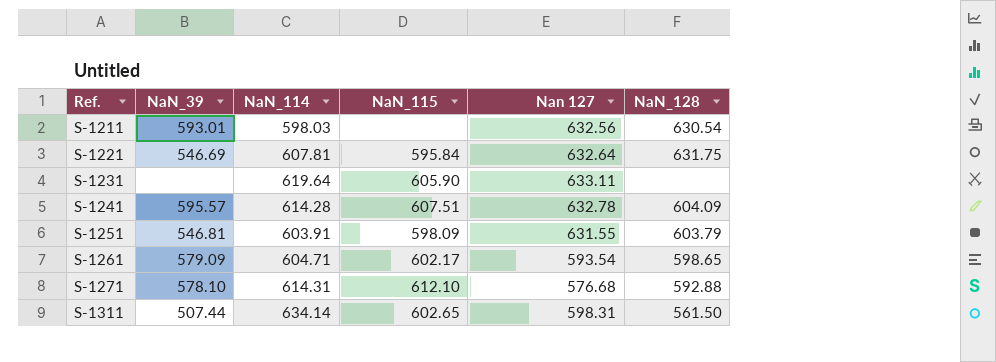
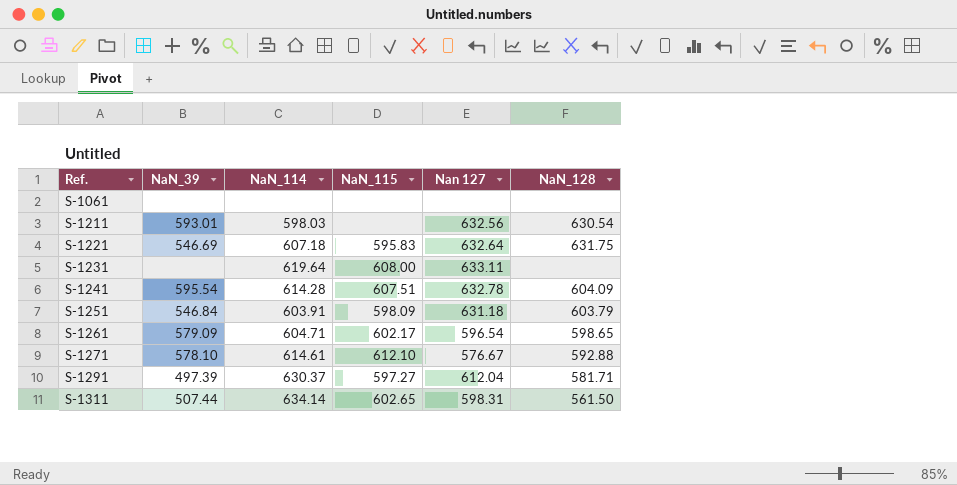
row S-1061: none -> none | none | none | none | none
S-1221 | NaN_114: 607.81 -> 607.18
S-1221 | NaN_115: 595.84 -> 595.83
S-1231 | NaN_115: 605.90 -> 608.00
S-1241 | NaN_39: 595.57 -> 595.54
S-1251 | NaN_39: 546.81 -> 546.84
S-1251 | Nan 127: 631.55 -> 631.18
S-1261 | Nan 127: 593.54 -> 596.54
S-1271 | NaN_114: 614.31 -> 614.61
S-1271 | Nan 127: 576.68 -> 576.67
row S-1291: none -> 497.39 | 630.37 | 597.27 | 612.04 | 581.71

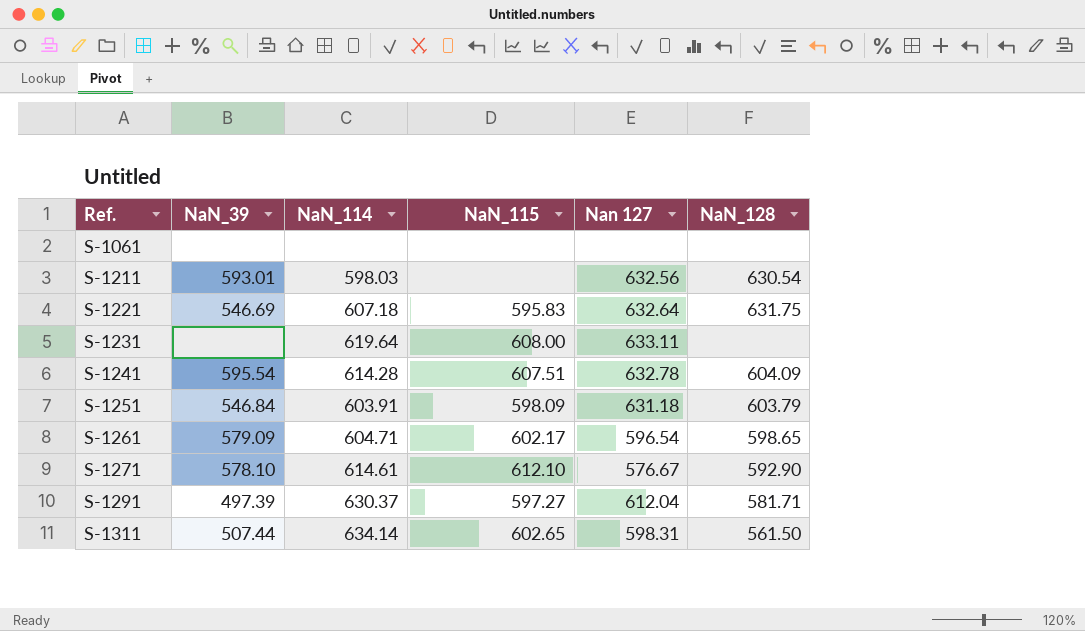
S-1271 | NaN_128: 592.88 -> 592.90

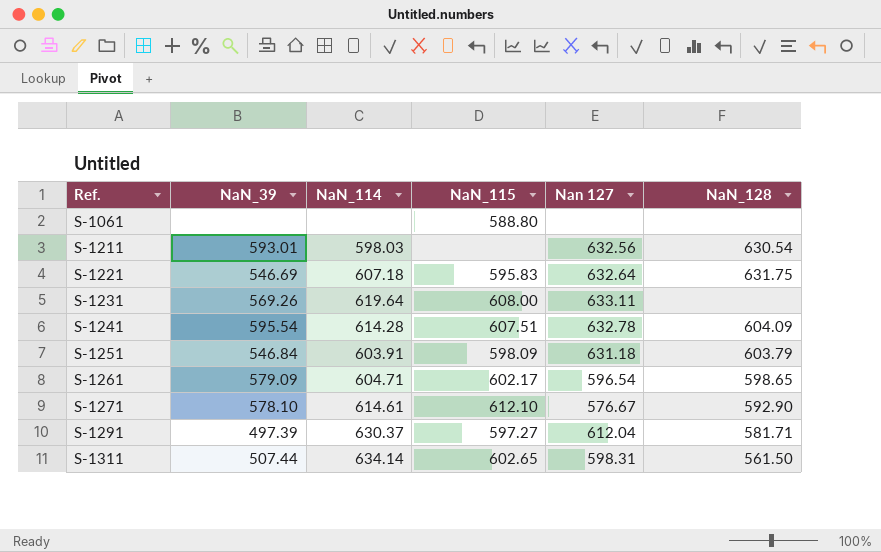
S-1061 | NaN_115: none -> 588.80
S-1231 | NaN_39: none -> 569.26

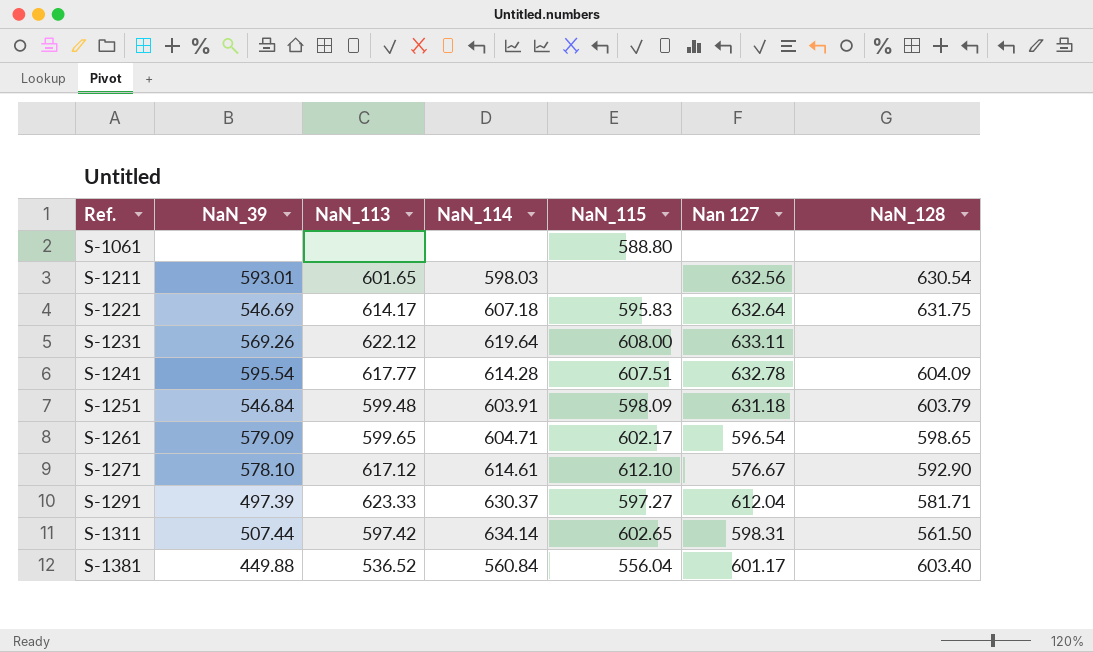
column NaN_113 | position: none -> 3
row S-1381: none -> 449.88 | 536.52 | 560.84 | 556.04 | 601.17 | 603.40

